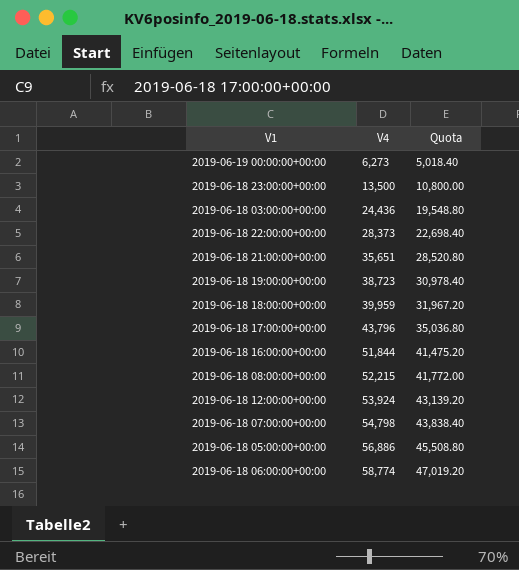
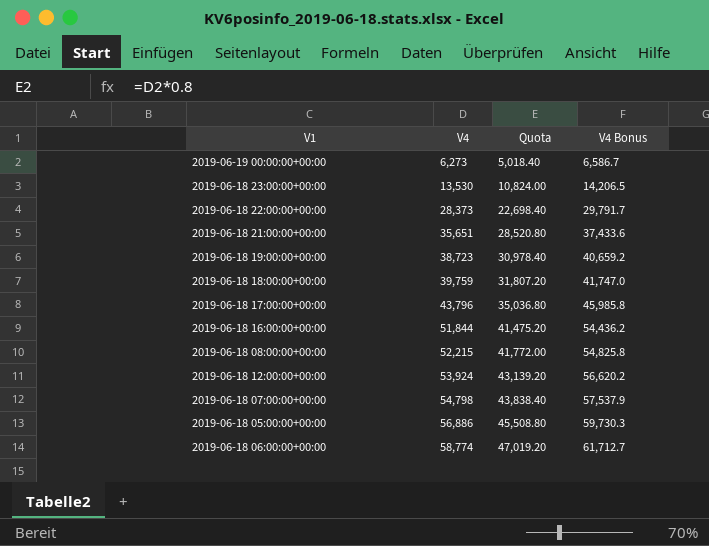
column V4 Bonus | formula: none -> [V4] * 1.05
row 2019-06-18 03:00:00+00:00: 24,436 | 19,548.80 -> none
2019-06-18 23:00:00+00:00 | V4: 13,500 -> 13,530
2019-06-18 23:00:00+00:00 | Quota: 10,800.00 -> 10,824.00
2019-06-18 18:00:00+00:00 | V4: 39,959 -> 39,759
2019-06-18 18:00:00+00:00 | Quota: 31,967.20 -> 31,807.20

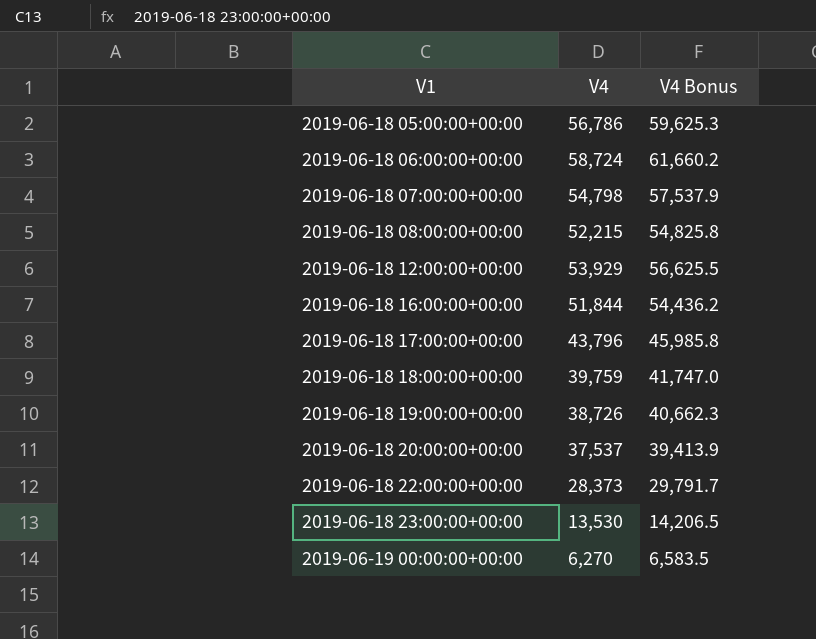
row order: V4 ascending -> V1 ascending
column Quota | formula: [V4] * 0.8 -> none
row 2019-06-18 21:00:00+00:00: 35,651 | 28,520.80 | 37,433.6 -> none
2019-06-18 05:00:00+00:00 | V4: 56,886 -> 56,786
2019-06-18 05:00:00+00:00 | V4 Bonus: 59,730.3 -> 59,625.3
2019-06-18 06:00:00+00:00 | V4: 58,774 -> 58,724
2019-06-18 06:00:00+00:00 | V4 Bonus: 61,712.7 -> 61,660.2
2019-06-18 12:00:00+00:00 | V4: 53,924 -> 53,929
2019-06-18 12:00:00+00:00 | V4 Bonus: 56,620.2 -> 56,625.5
2019-06-18 19:00:00+00:00 | V4: 38,723 -> 38,726
2019-06-18 19:00:00+00:00 | V4 Bonus: 40,659.2 -> 40,662.3
row 2019-06-18 20:00:00+00:00: none -> 37,537 | 39,413.9
2019-06-19 00:00:00+00:00 | V4: 6,273 -> 6,270
2019-06-19 00:00:00+00:00 | V4 Bonus: 6,586.7 -> 6,583.5

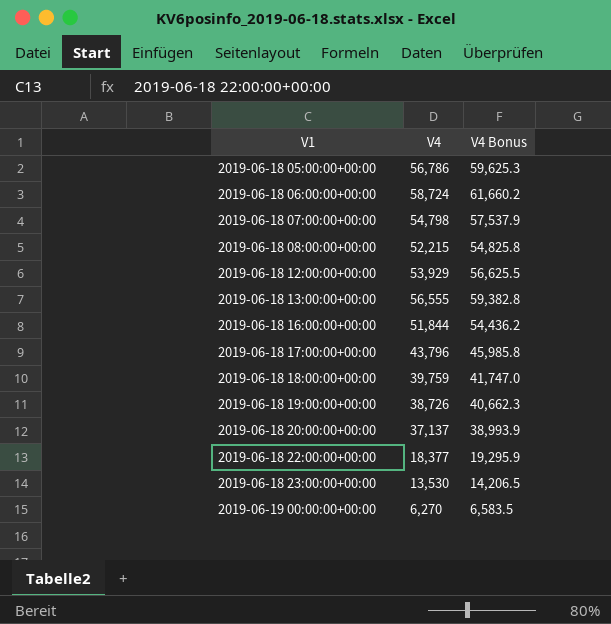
row 2019-06-18 13:00:00+00:00: none -> 56,555 | 59,382.8
2019-06-18 20:00:00+00:00 | V4: 37,537 -> 37,137
2019-06-18 20:00:00+00:00 | V4 Bonus: 39,413.9 -> 38,993.9
2019-06-18 22:00:00+00:00 | V4: 28,373 -> 18,377
2019-06-18 22:00:00+00:00 | V4 Bonus: 29,791.7 -> 19,295.9

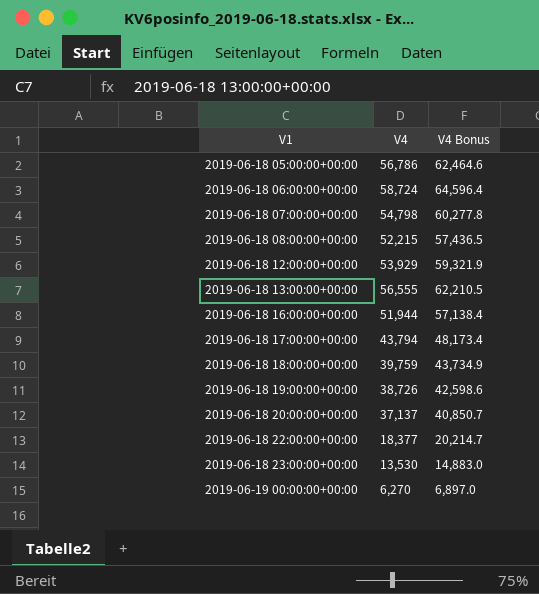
column V4 Bonus | formula: [V4] * 1.05 -> [V4] * 1.1
2019-06-18 16:00:00+00:00 | V4: 51,844 -> 51,944
2019-06-18 17:00:00+00:00 | V4: 43,796 -> 43,794

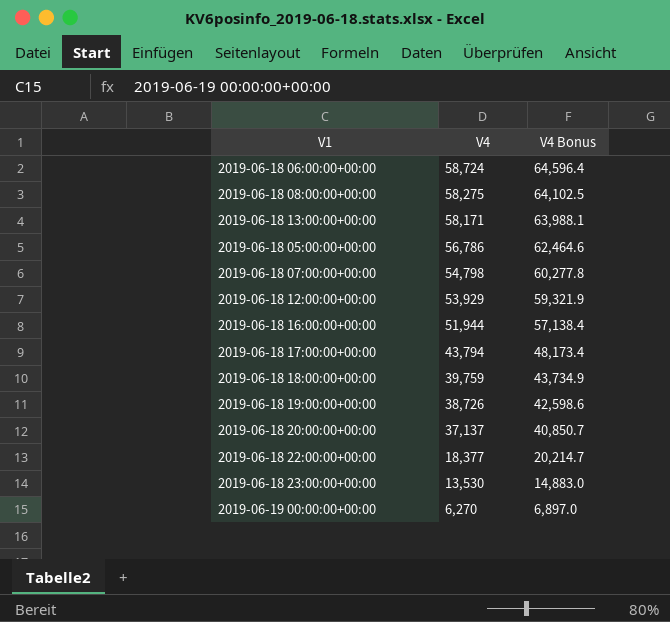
row order: V1 ascending -> V4 descending
2019-06-18 08:00:00+00:00 | V4: 52,215 -> 58,275
2019-06-18 08:00:00+00:00 | V4 Bonus: 57,436.5 -> 64,102.5
2019-06-18 13:00:00+00:00 | V4: 56,555 -> 58,171
2019-06-18 13:00:00+00:00 | V4 Bonus: 62,210.5 -> 63,988.1

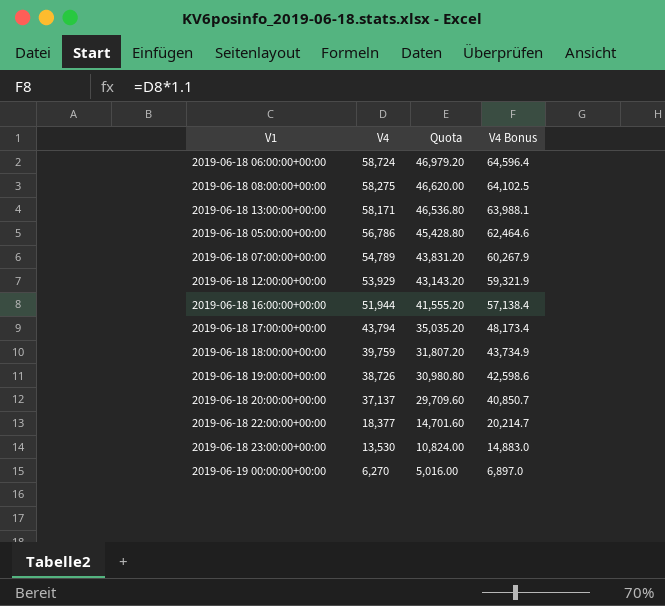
column Quota | formula: none -> [V4] * 0.8
2019-06-18 07:00:00+00:00 | V4: 54,798 -> 54,789
2019-06-18 07:00:00+00:00 | V4 Bonus: 60,277.8 -> 60,267.9

